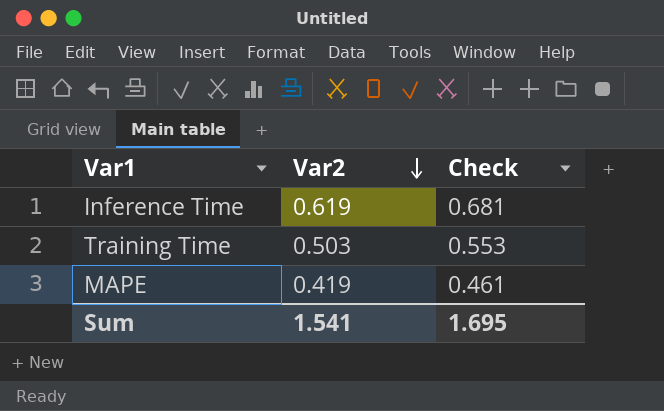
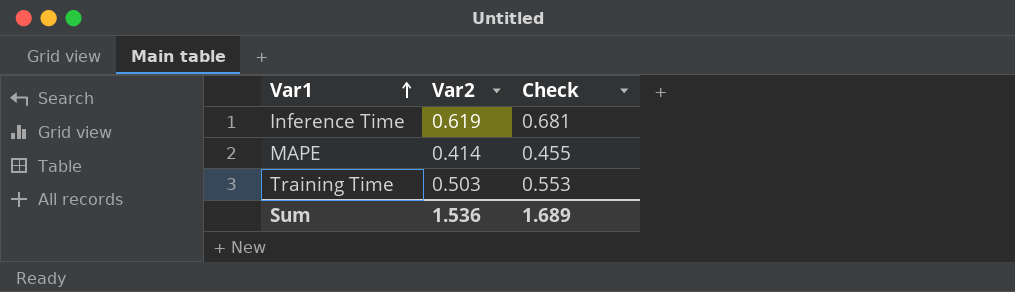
row order: Var2 descending -> Var1 ascending
MAPE | Var2: 0.419 -> 0.414
MAPE | Check: 0.461 -> 0.455
Sum | Var2: 1.541 -> 1.536
Sum | Check: 1.695 -> 1.689

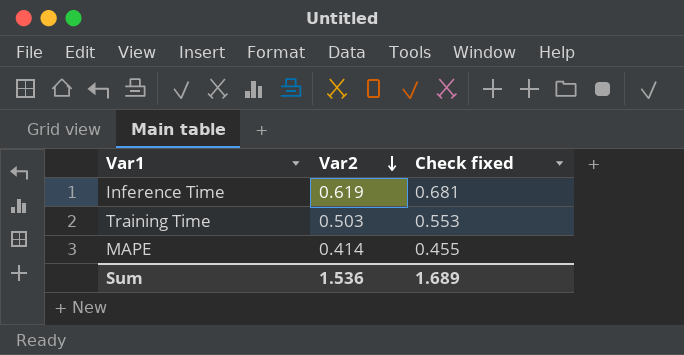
row order: Var1 ascending -> Var2 descending
column name: Check -> Check fixed

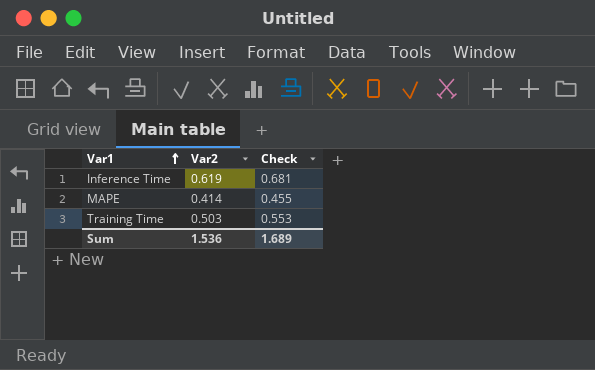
row order: Var2 descending -> Var1 ascending
column name: Check fixed -> Check

